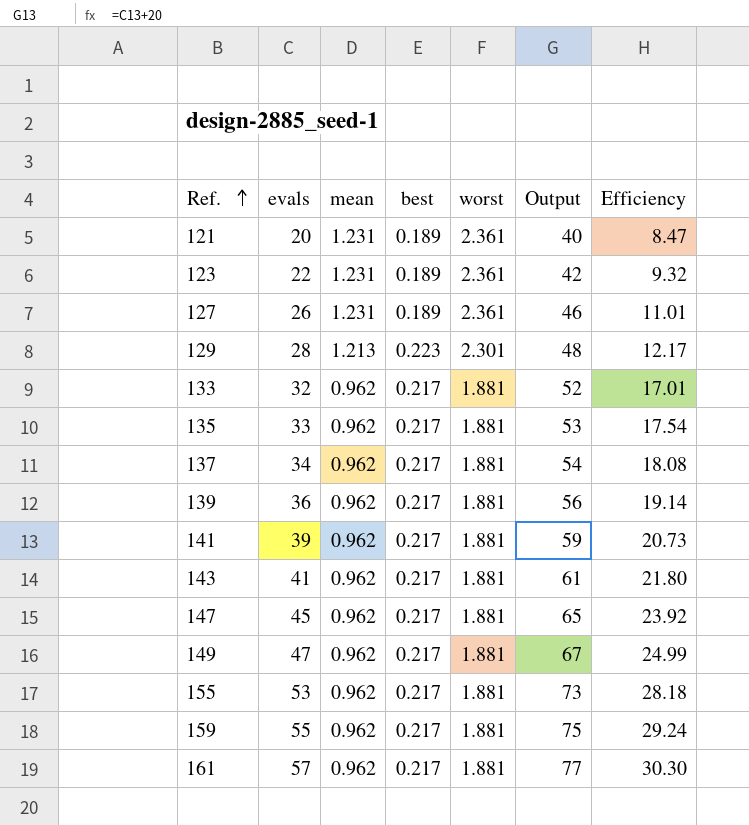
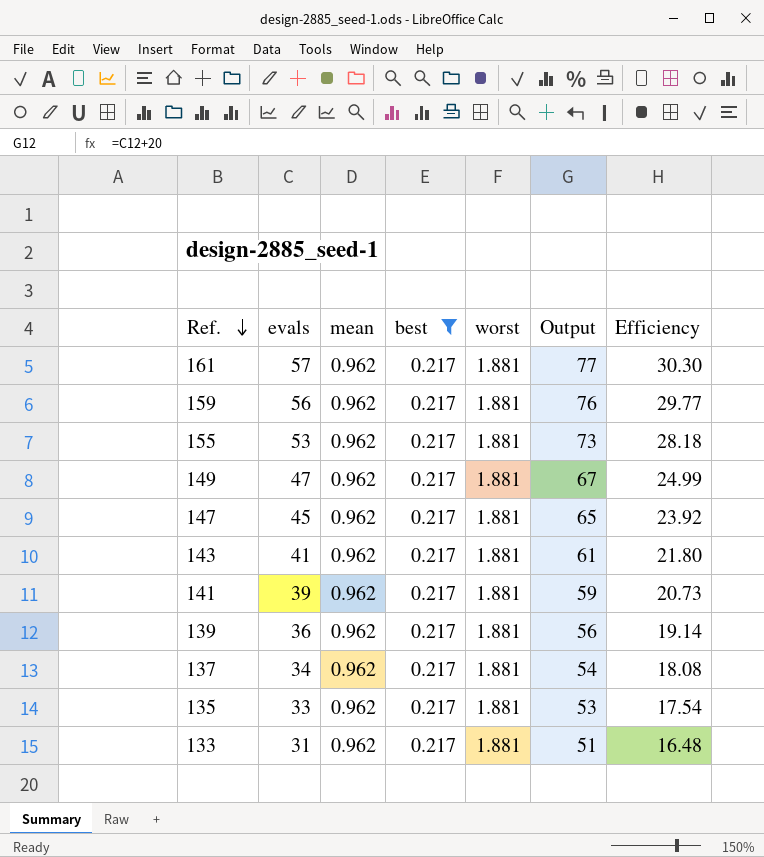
filter: none -> best = 0.217
row order: Ref. ascending -> Ref. descending
159 | evals: 55 -> 56
159 | Output: 75 -> 76
159 | Efficiency: 29.24 -> 29.77
133 | evals: 32 -> 31
133 | Output: 52 -> 51
133 | Efficiency: 17.01 -> 16.48

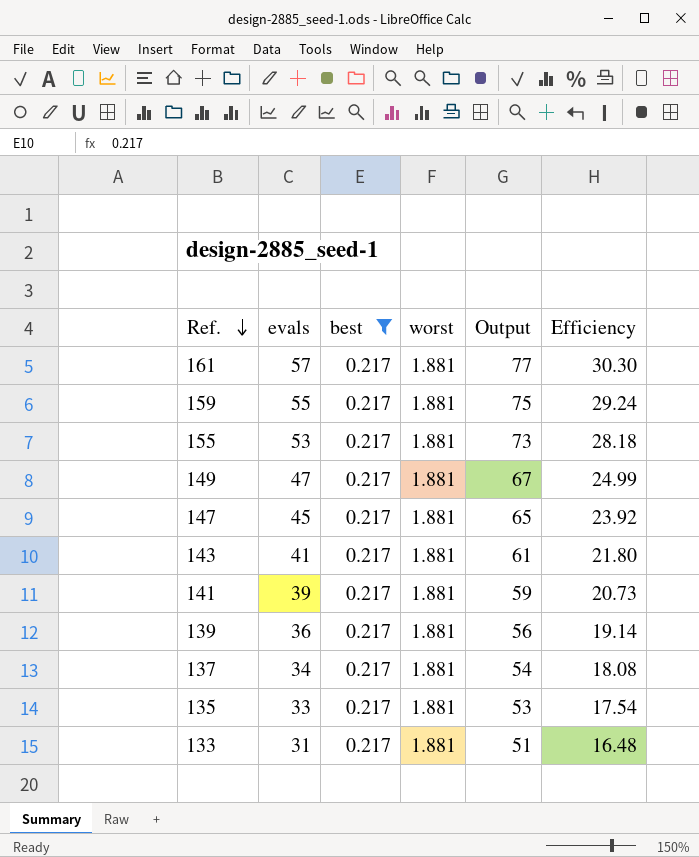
column mean | position: 3 -> none
159 | evals: 56 -> 55
159 | Output: 76 -> 75
159 | Efficiency: 29.77 -> 29.24

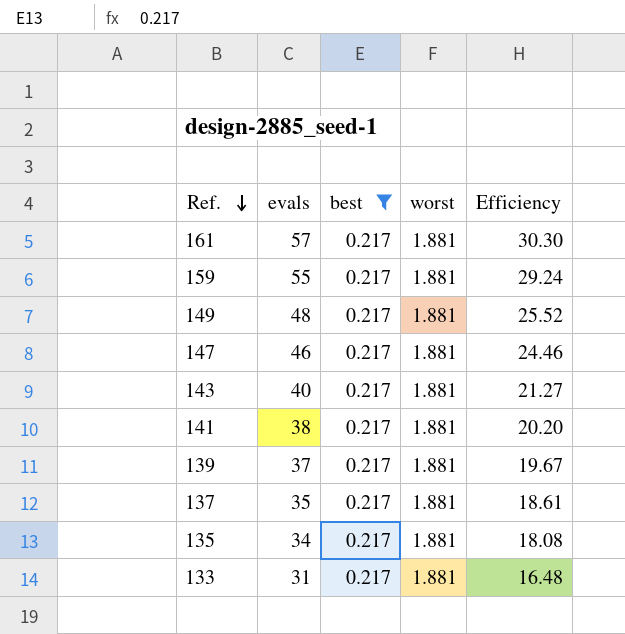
column Output | formula: [evals] + 20 -> none
row 155: 53 | 0.217 | 1.881 | 73 | 28.18 -> none
149 | evals: 47 -> 48
149 | Efficiency: 24.99 -> 25.52
147 | evals: 45 -> 46
147 | Efficiency: 23.92 -> 24.46
143 | evals: 41 -> 40
143 | Efficiency: 21.80 -> 21.27
141 | evals: 39 -> 38
141 | Efficiency: 20.73 -> 20.20
139 | evals: 36 -> 37
139 | Efficiency: 19.14 -> 19.67
137 | evals: 34 -> 35
137 | Efficiency: 18.08 -> 18.61
135 | evals: 33 -> 34
135 | Efficiency: 17.54 -> 18.08

